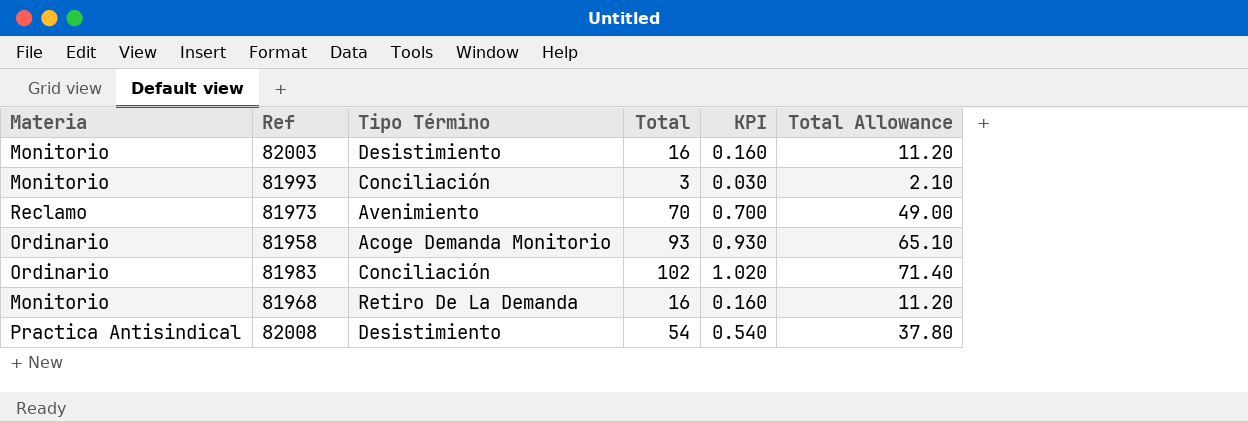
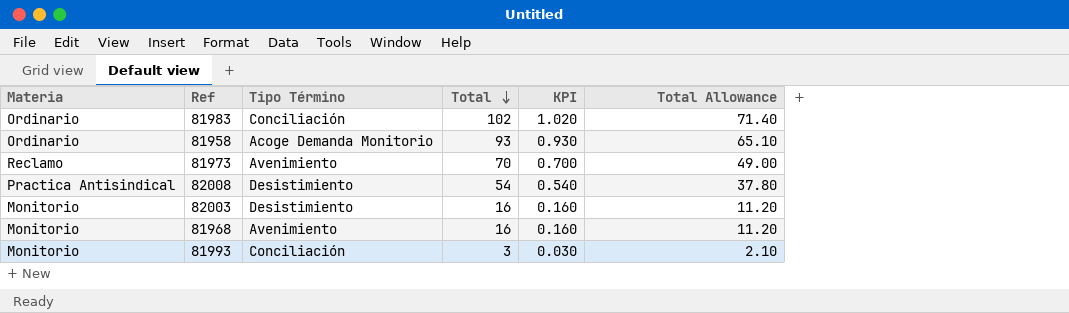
row order: none -> Total descending
81968 | Tipo Término: Retiro De La Demanda -> Avenimiento

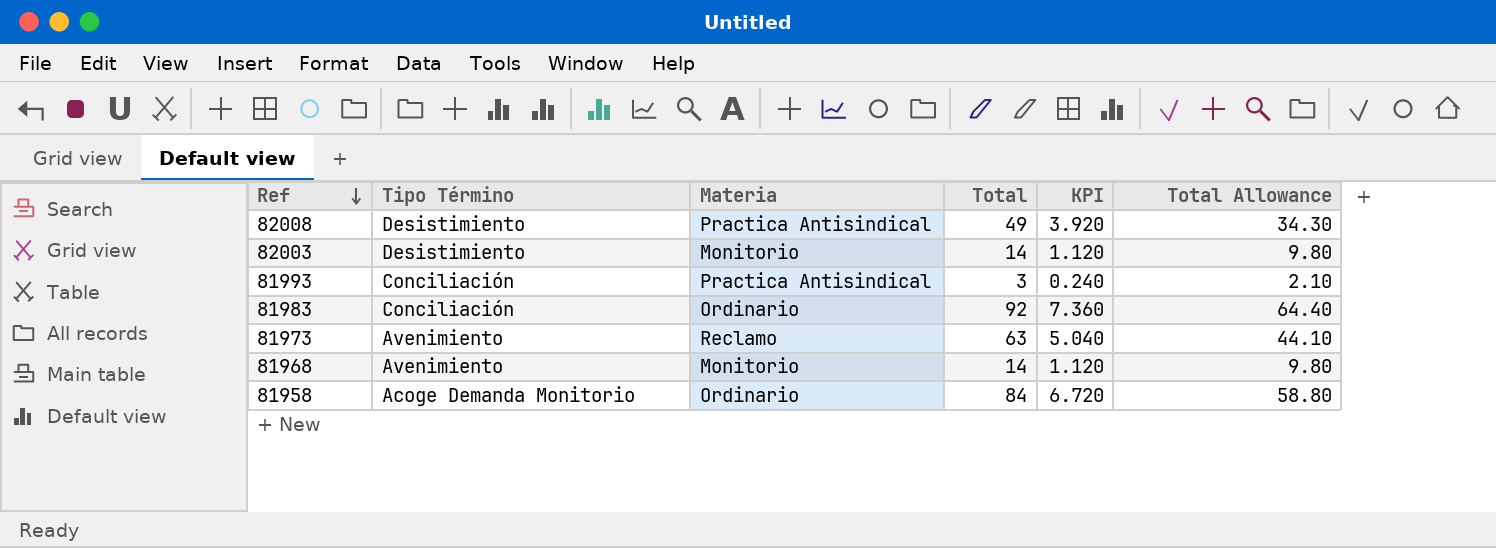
row order: Total descending -> Ref descending
column Materia | position: 1 -> 3
column KPI | formula: [Total] * 0.01 -> [Total] * 0.08
82008 | Total: 54 -> 49
82008 | Total Allowance: 37.80 -> 34.30
82003 | Total: 16 -> 14
82003 | Total Allowance: 11.20 -> 9.80
81993 | Materia: Monitorio -> Practica Antisindical
81983 | Total: 102 -> 92
81983 | Total Allowance: 71.40 -> 64.40
81973 | Total: 70 -> 63
81973 | Total Allowance: 49.00 -> 44.10
81968 | Total: 16 -> 14
81968 | Total Allowance: 11.20 -> 9.80
81958 | Total: 93 -> 84
81958 | Total Allowance: 65.10 -> 58.80

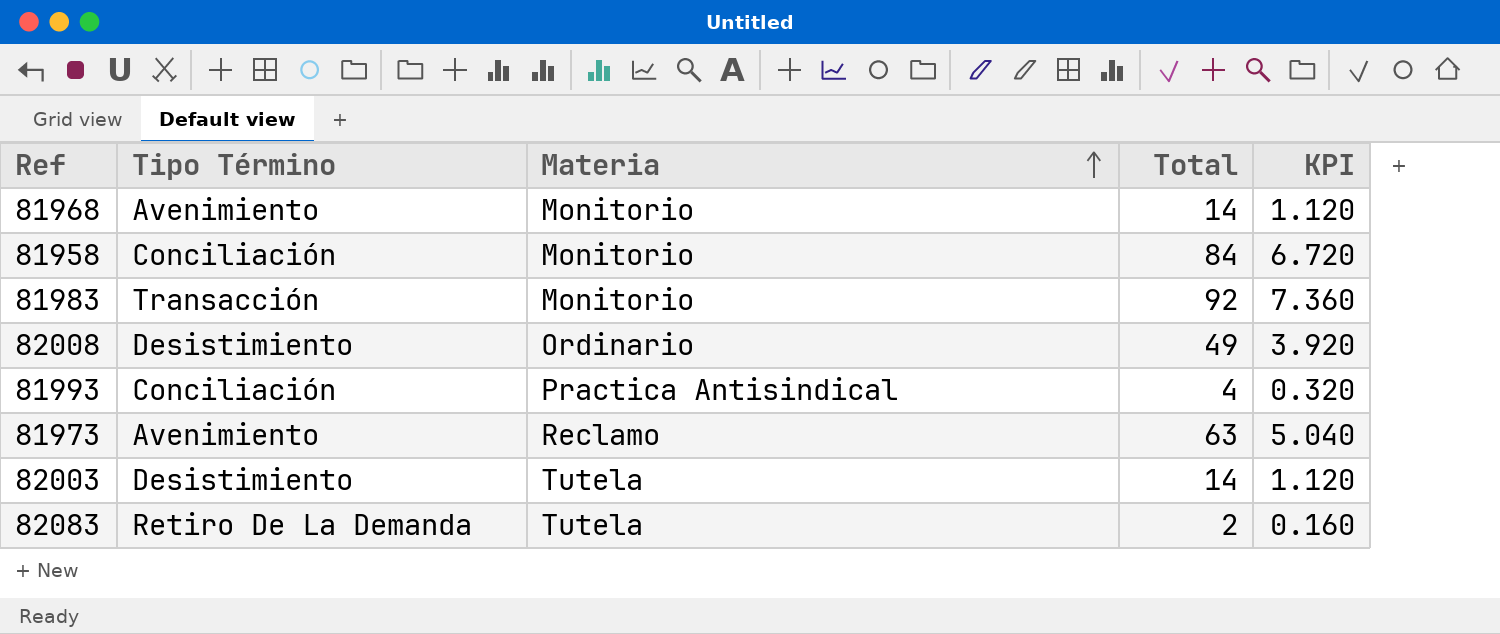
row order: Ref descending -> Materia ascending
column Total Allowance | formula: [Total] * 0.7 -> none
81958 | Tipo Término: Acoge Demanda Monitorio -> Conciliación
81958 | Materia: Ordinario -> Monitorio
81983 | Tipo Término: Conciliación -> Transacción
81983 | Materia: Ordinario -> Monitorio
82008 | Materia: Practica Antisindical -> Ordinario
81993 | Total: 3 -> 4
81993 | KPI: 0.240 -> 0.320
82003 | Materia: Monitorio -> Tutela
row 82083: none -> Retiro De La Demanda | Tutela | 2 | 0.160

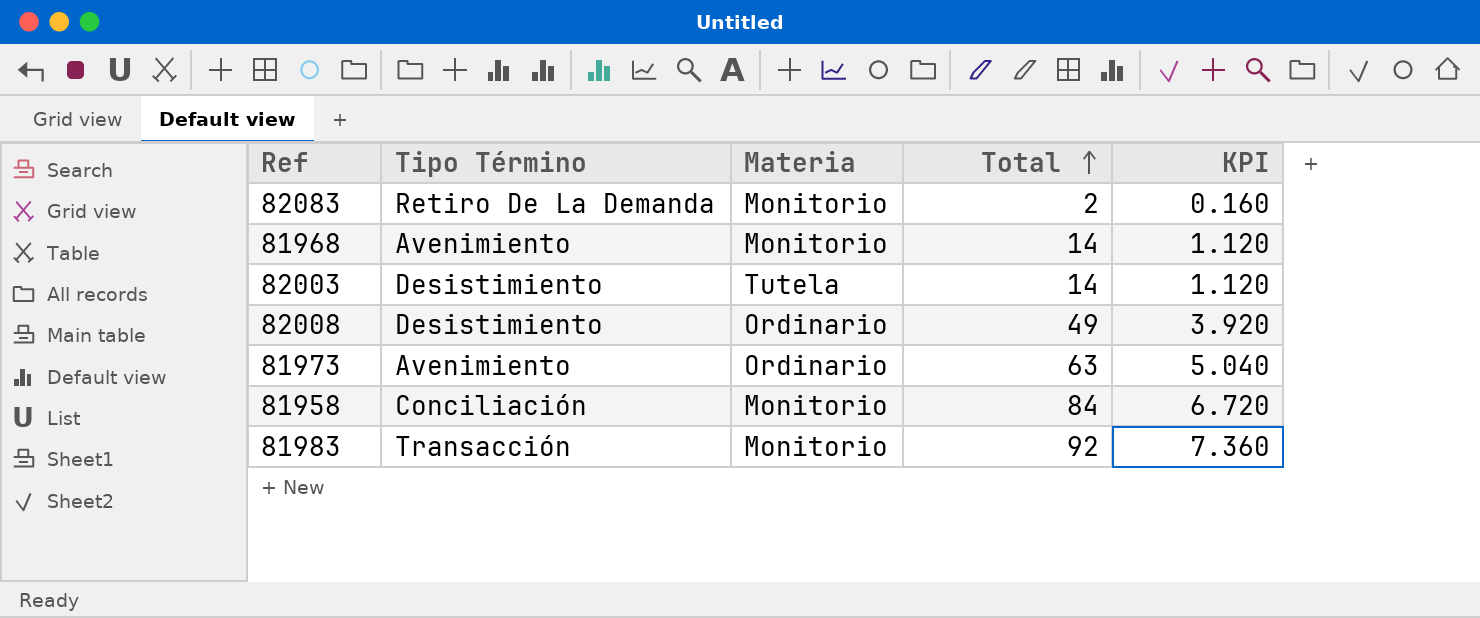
row order: Materia ascending -> Total ascending
row 81993: Conciliación | Practica Antisindical | 4 | 0.320 -> none
82083 | Materia: Tutela -> Monitorio
81973 | Materia: Reclamo -> Ordinario

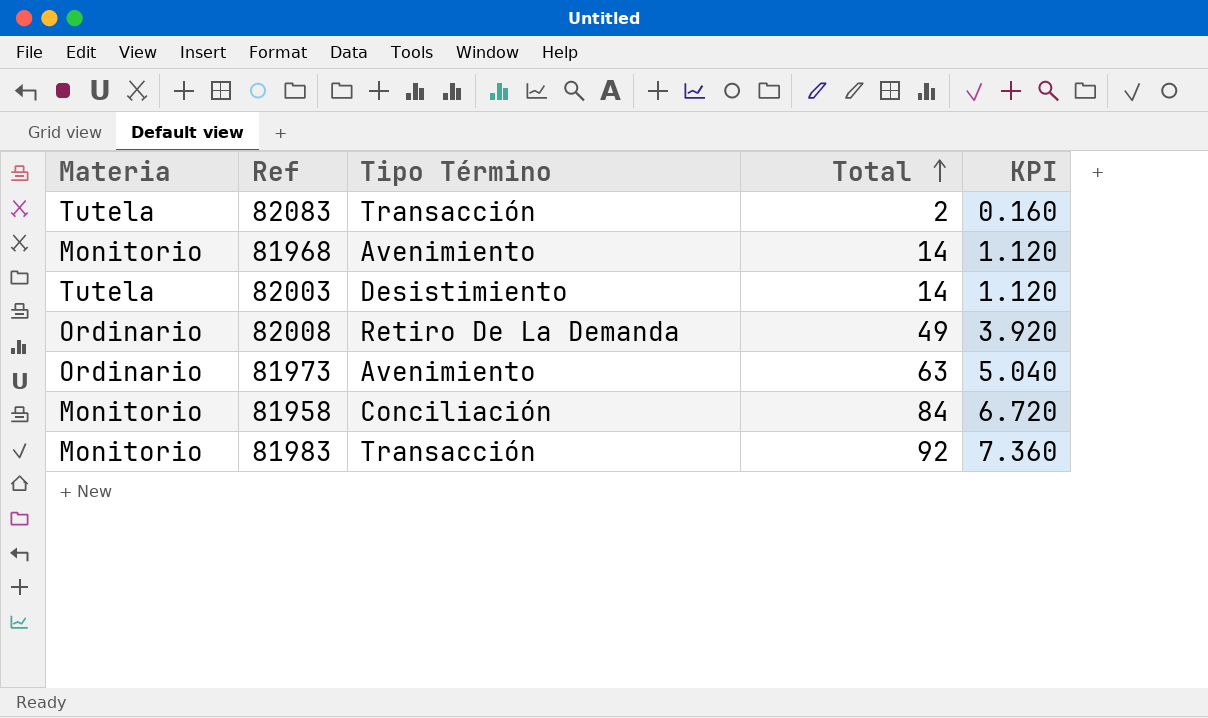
column Materia | position: 3 -> 1
82083 | Materia: Monitorio -> Tutela
82083 | Tipo Término: Retiro De La Demanda -> Transacción
82008 | Tipo Término: Desistimiento -> Retiro De La Demanda

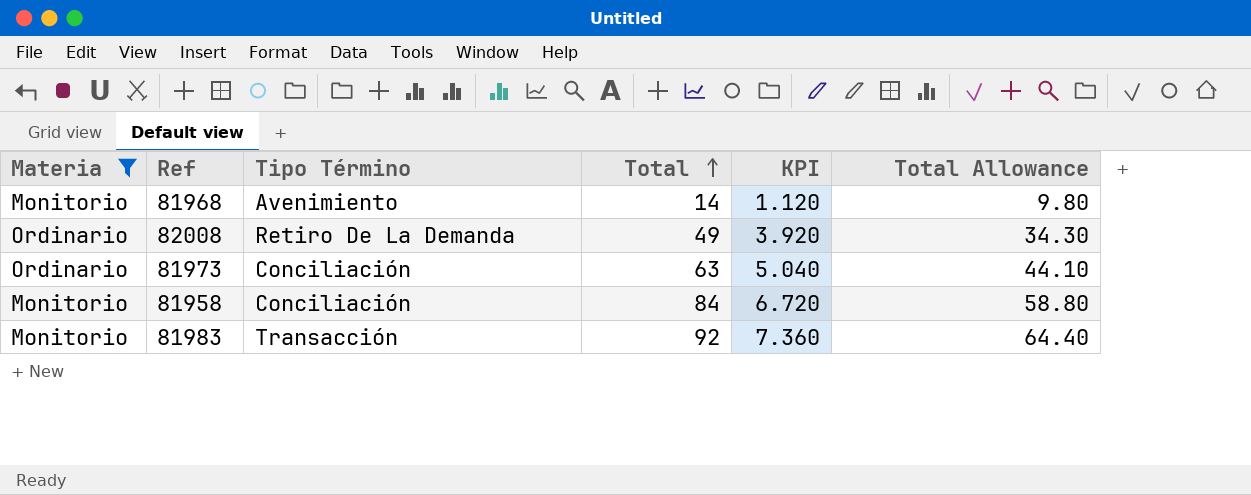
filter: none -> Materia != Tutela
column Total Allowance | formula: none -> [Total] * 0.7
81973 | Tipo Término: Avenimiento -> Conciliación

